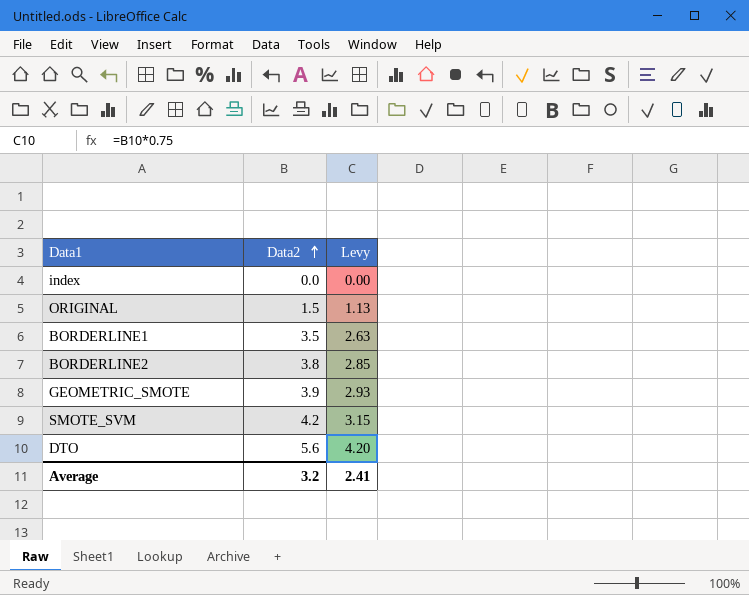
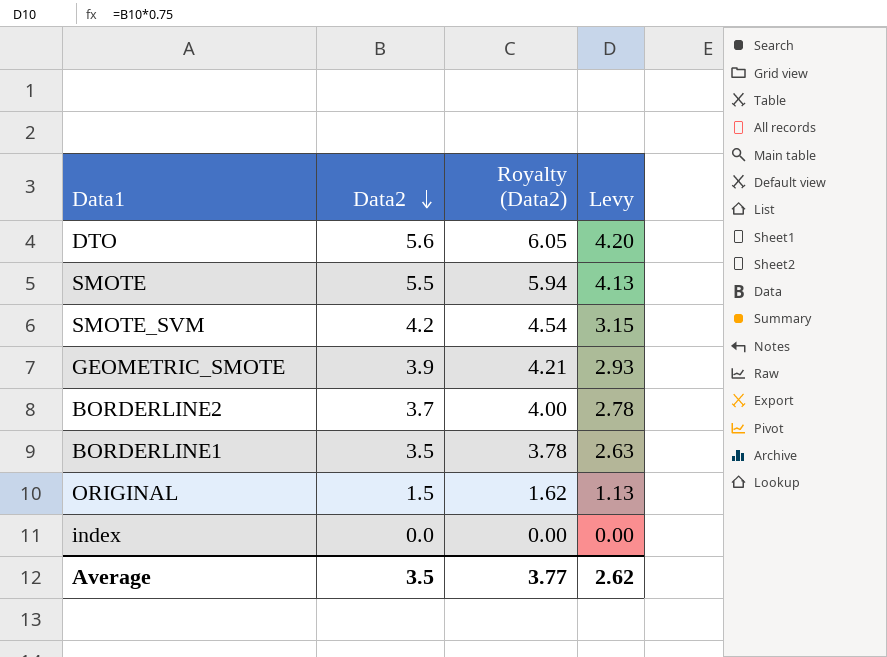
row order: Data2 ascending -> Data2 descending
column Royalty (Data2) | formula: none -> [Data2] * 1.08
row SMOTE: none -> 5.5 | 5.94 | 4.13
BORDERLINE2 | Data2: 3.8 -> 3.7
BORDERLINE2 | Levy: 2.85 -> 2.78
Average | Data2: 3.2 -> 3.5
Average | Levy: 2.41 -> 2.62

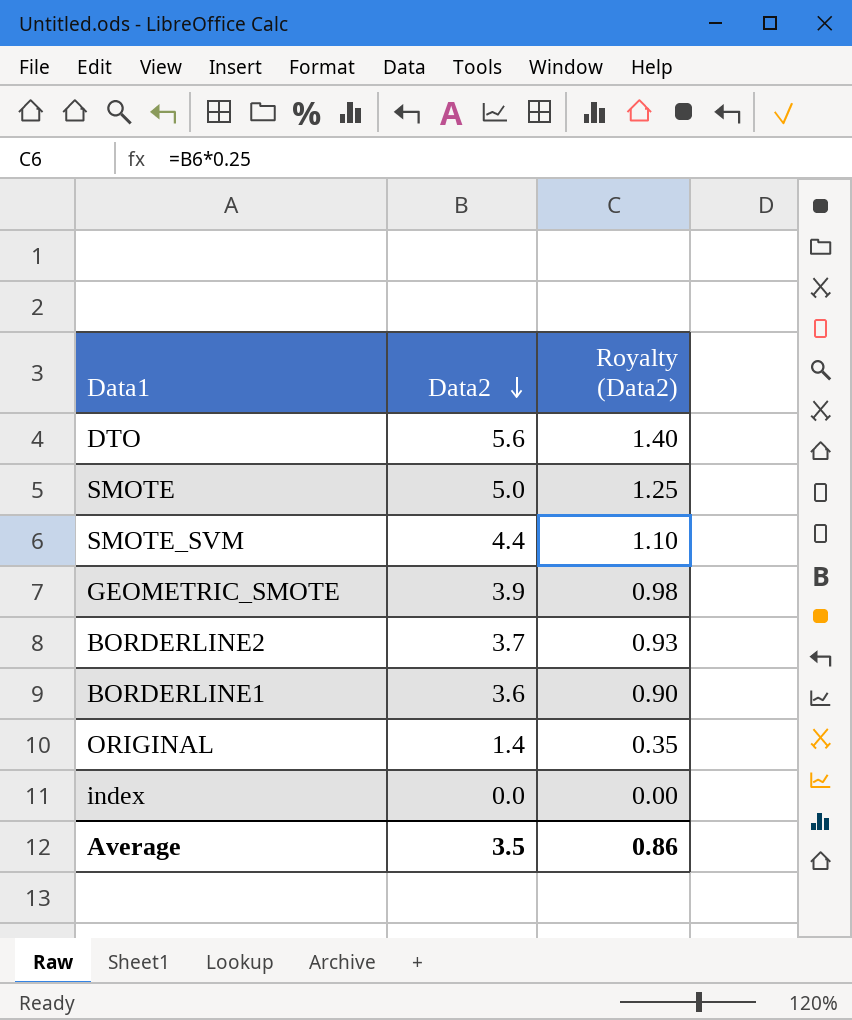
column Levy | formula: [Data2] * 0.75 -> none
column Royalty (Data2) | formula: [Data2] * 1.08 -> [Data2] * 0.25
SMOTE | Data2: 5.5 -> 5.0
SMOTE_SVM | Data2: 4.2 -> 4.4
BORDERLINE1 | Data2: 3.5 -> 3.6
ORIGINAL | Data2: 1.5 -> 1.4
Average | Royalty (Data2): 3.77 -> 0.86

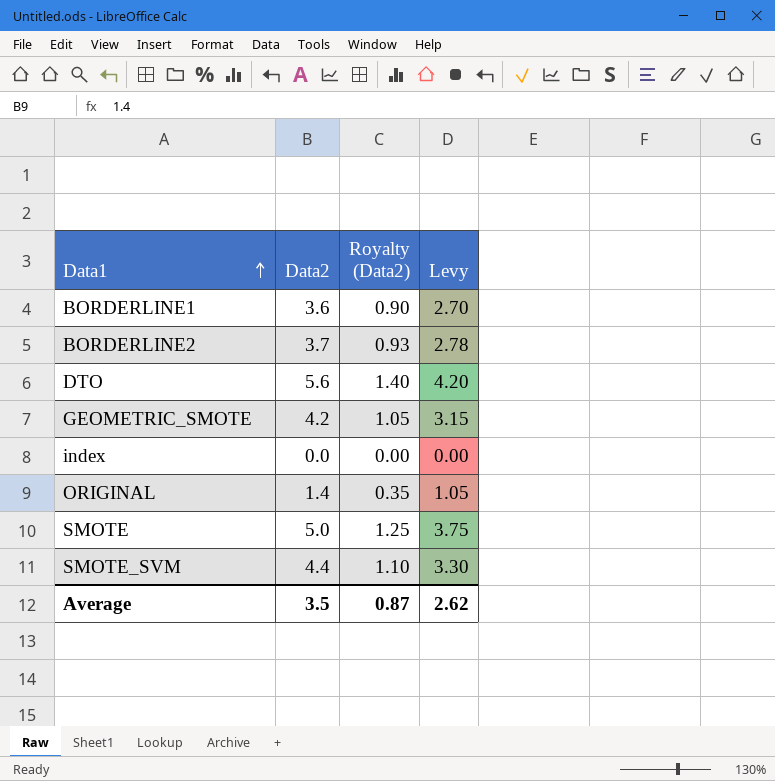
row order: Data2 descending -> Data1 ascending
column Levy | formula: none -> [Data2] * 0.75
GEOMETRIC_SMOTE | Data2: 3.9 -> 4.2
GEOMETRIC_SMOTE | Royalty (Data2): 0.98 -> 1.05
Average | Royalty (Data2): 0.86 -> 0.87

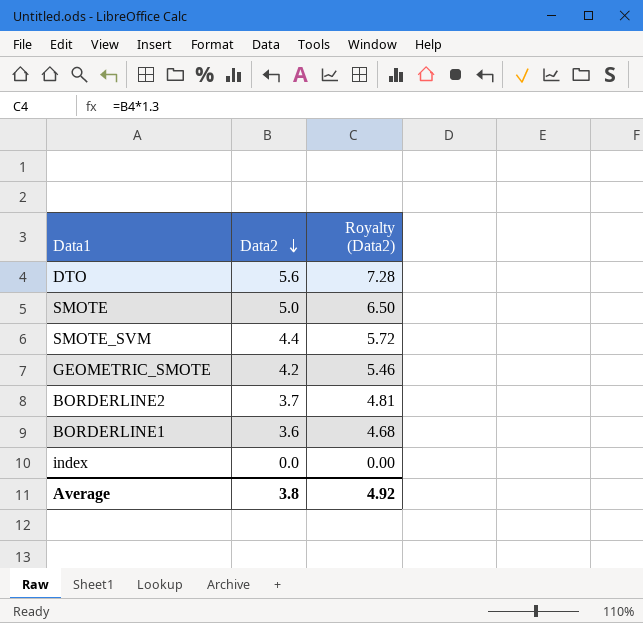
row order: Data1 ascending -> Data2 descending
column Levy | formula: [Data2] * 0.75 -> none
column Royalty (Data2) | formula: [Data2] * 0.25 -> [Data2] * 1.3
row ORIGINAL: 1.4 | 0.35 | 1.05 -> none
Average | Data2: 3.5 -> 3.8
Average | Royalty (Data2): 0.87 -> 4.92

